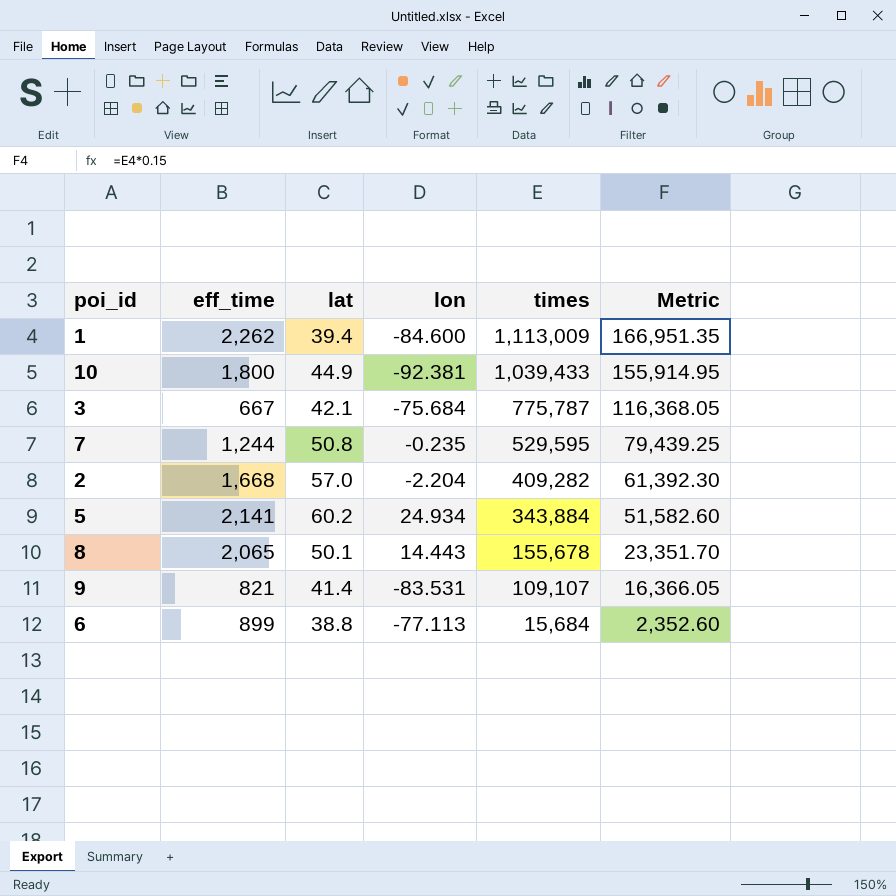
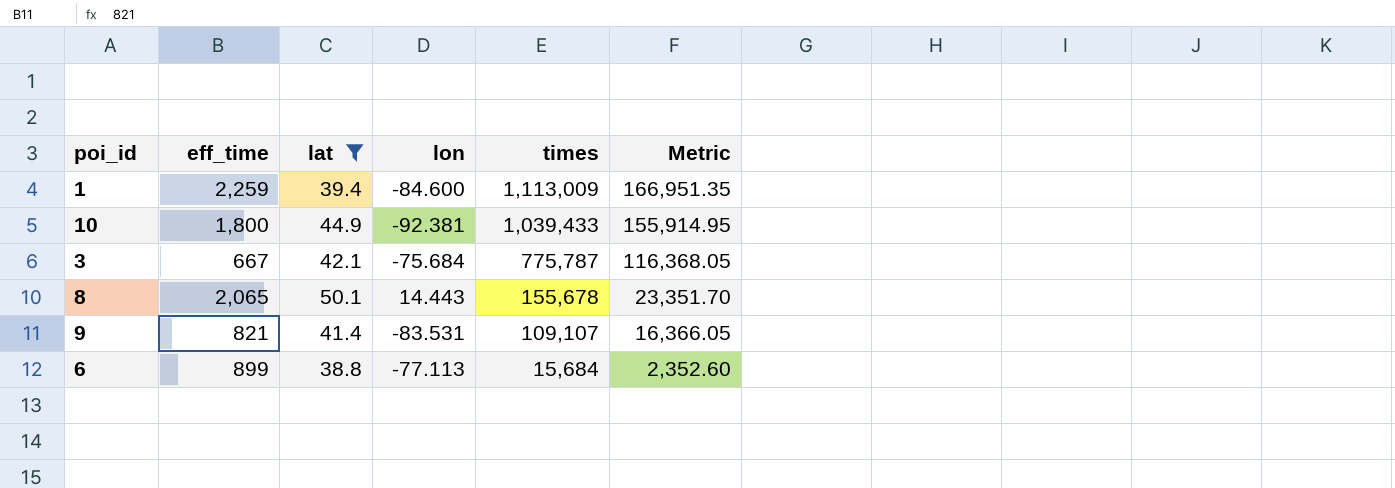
filter: none -> lat <= 50.1
1 | eff_time: 2,262 -> 2,259

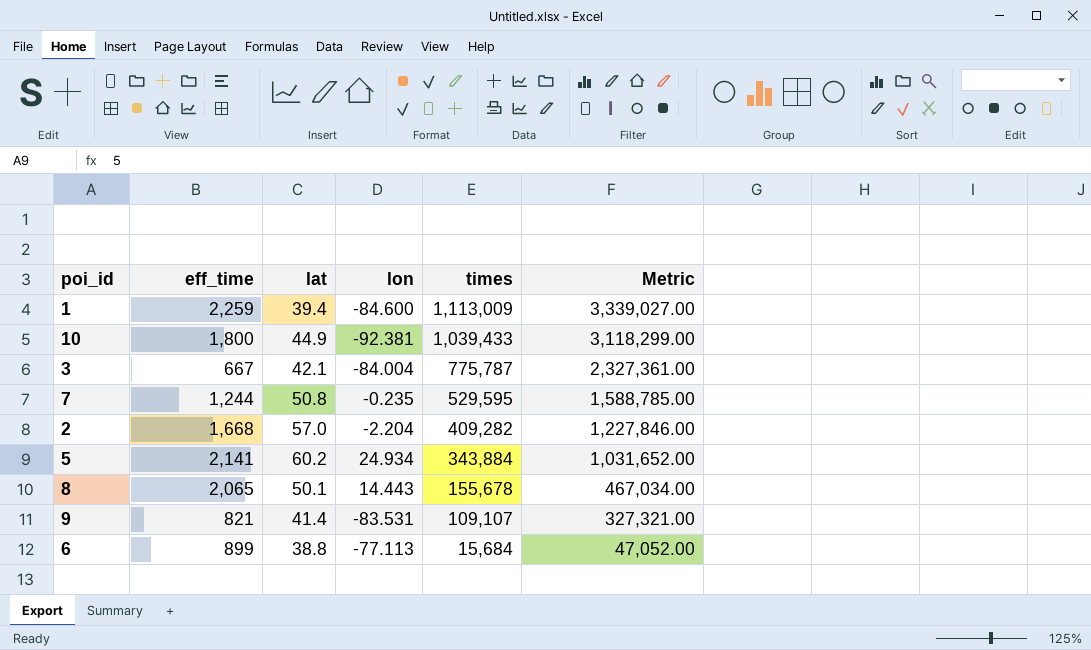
filter: lat <= 50.1 -> none
column Metric | formula: [times] * 0.15 -> [times] * 3
3 | lon: -75.684 -> -84.004

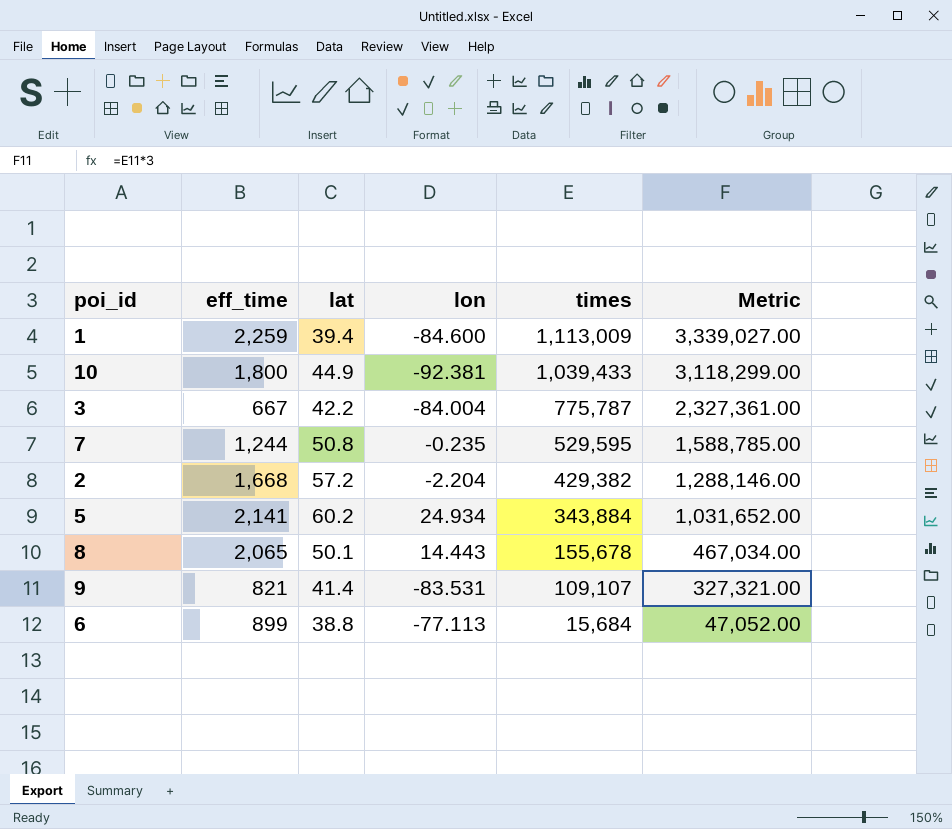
3 | lat: 42.1 -> 42.2
2 | lat: 57.0 -> 57.2
2 | times: 409,282 -> 429,382
2 | Metric: 1,227,846.00 -> 1,288,146.00

